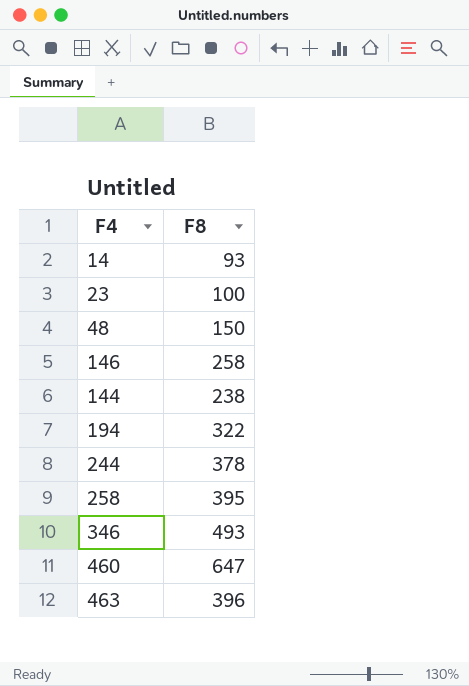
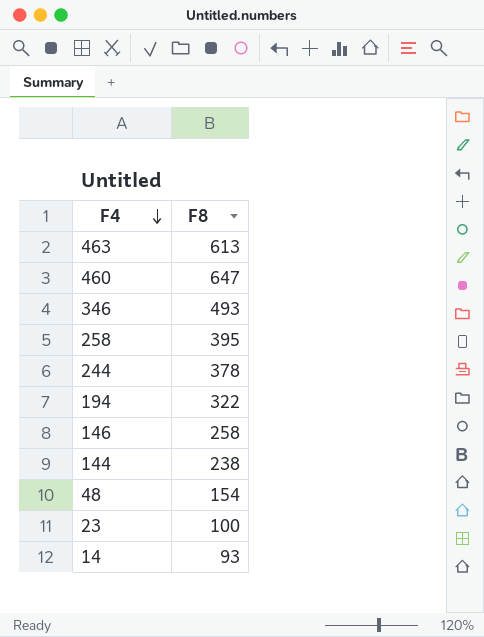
row order: none -> F4 descending
463 | F8: 396 -> 613
48 | F8: 150 -> 154

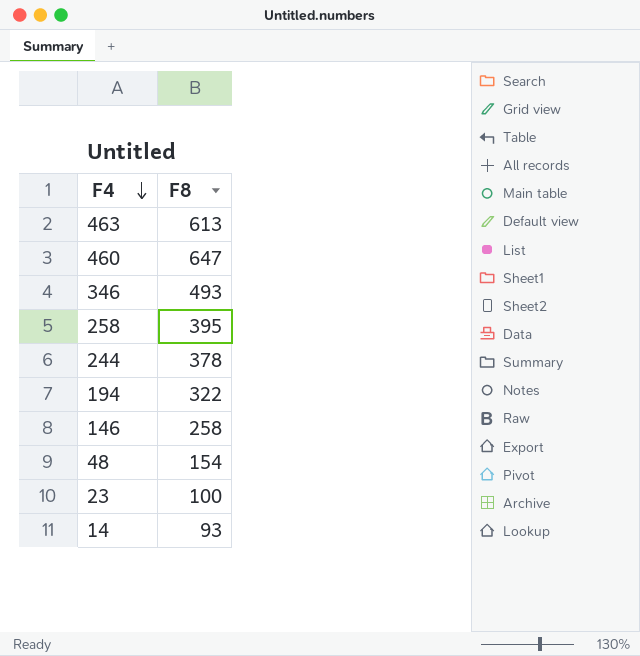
row 144: 238 -> none

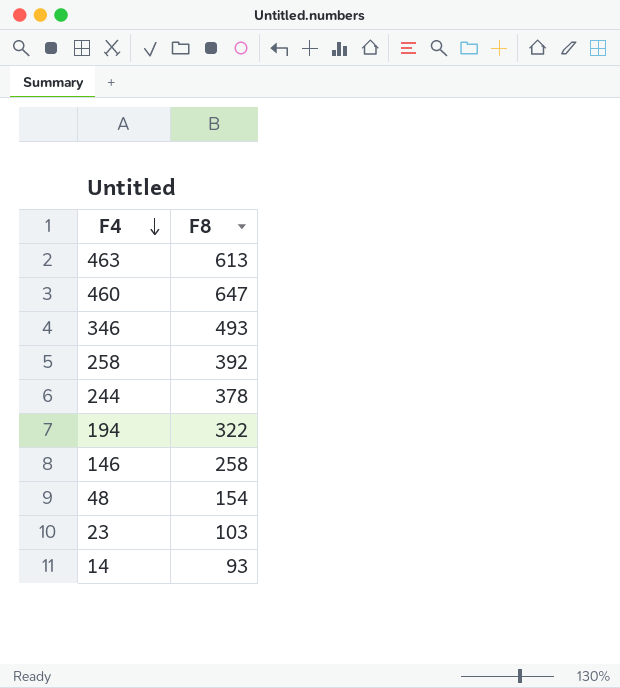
258 | F8: 395 -> 392
23 | F8: 100 -> 103

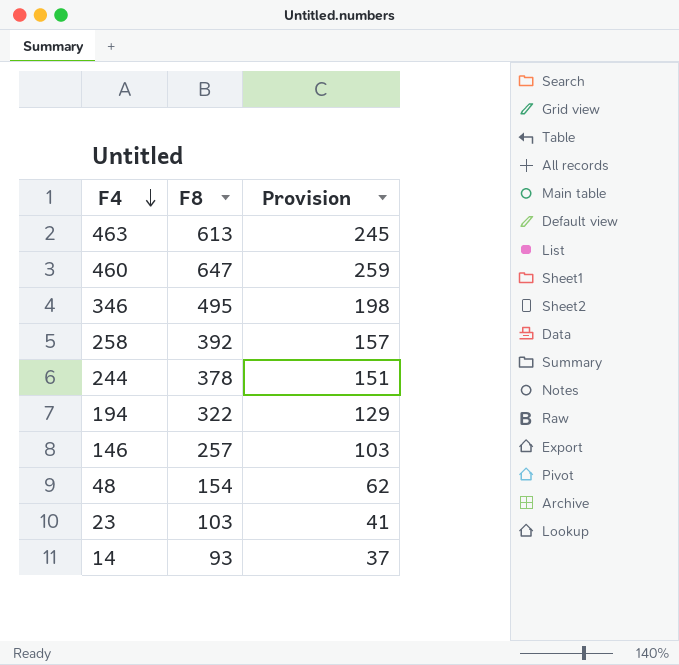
column Provision | formula: none -> [F8] * 0.4
346 | F8: 493 -> 495
146 | F8: 258 -> 257

